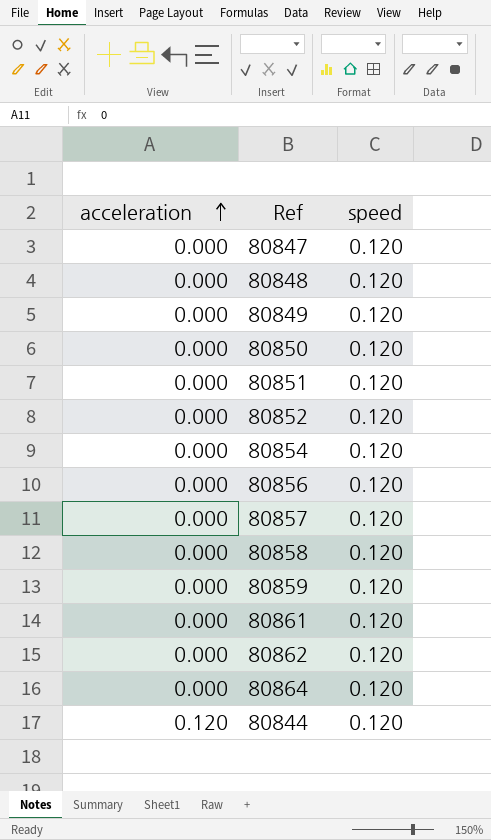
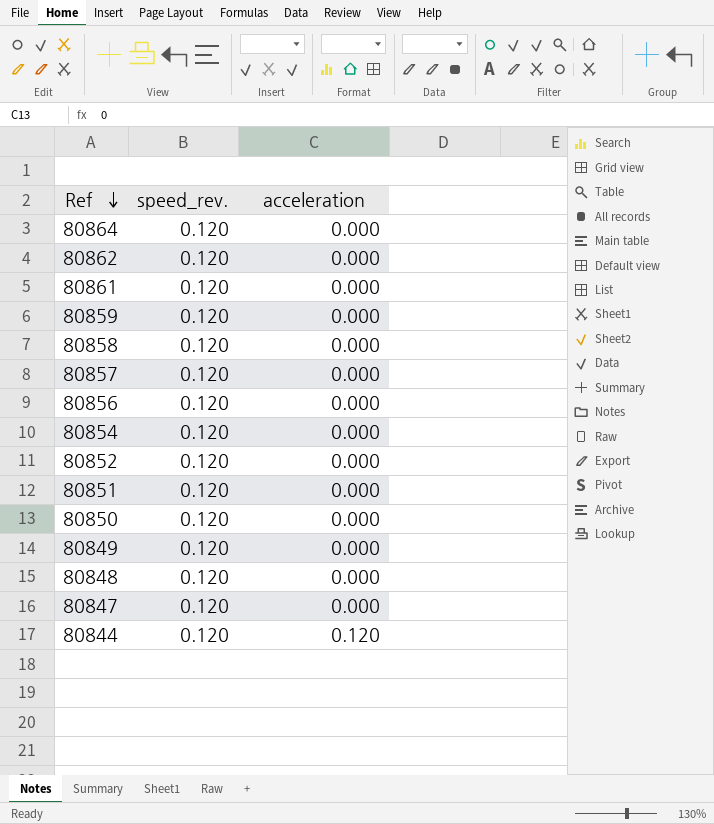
row order: acceleration ascending -> Ref descending
column name: speed -> speed_rev.
column acceleration | position: 1 -> 3

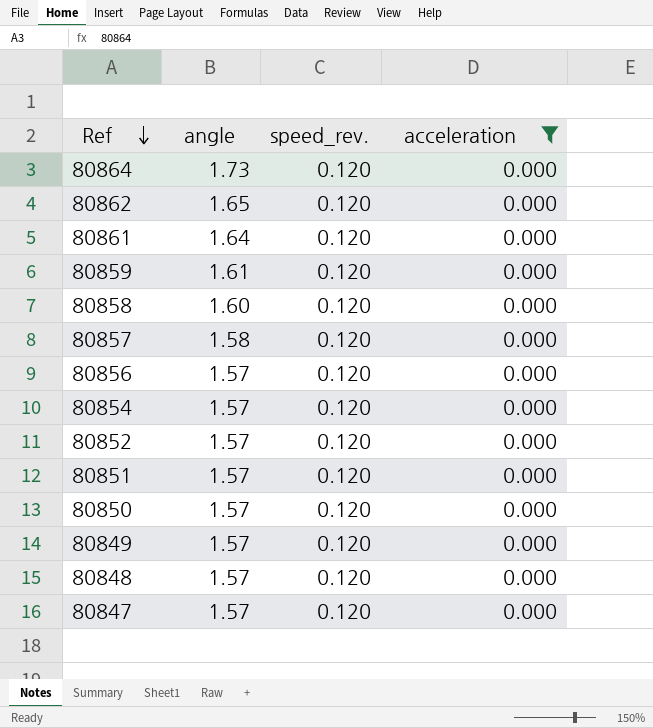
filter: none -> acceleration = 0.000
column angle | position: none -> 2

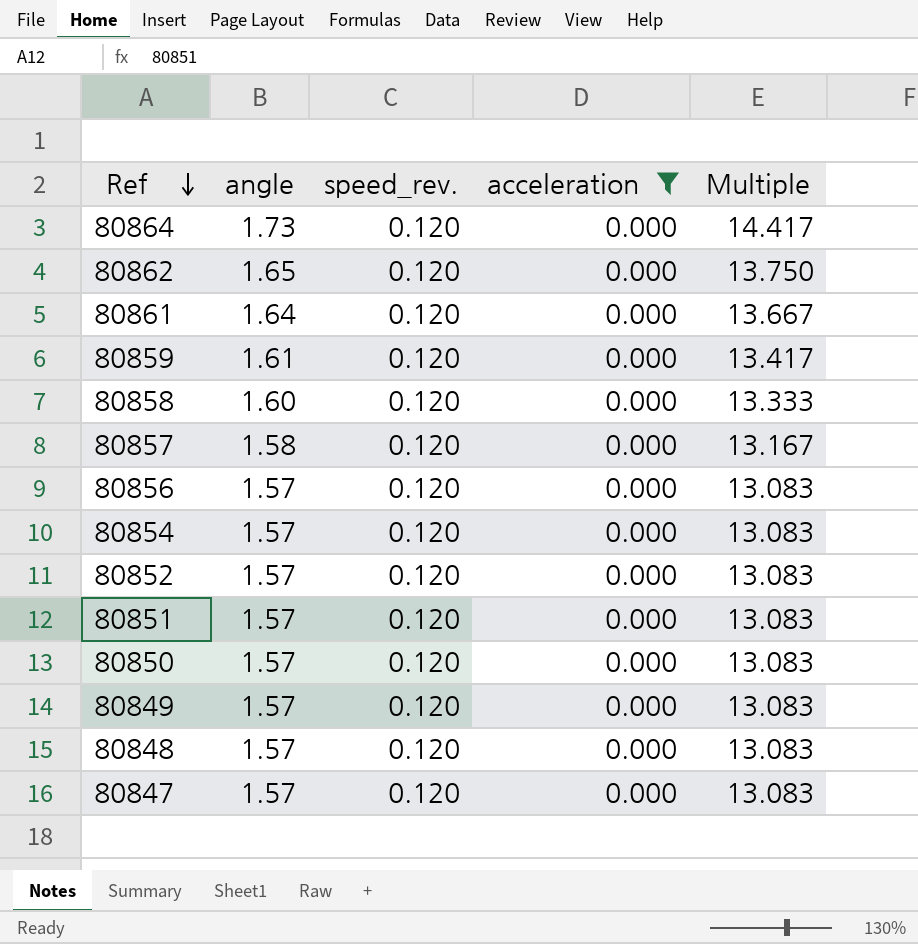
column Multiple | formula: none -> [angle] / [speed_rev.]

